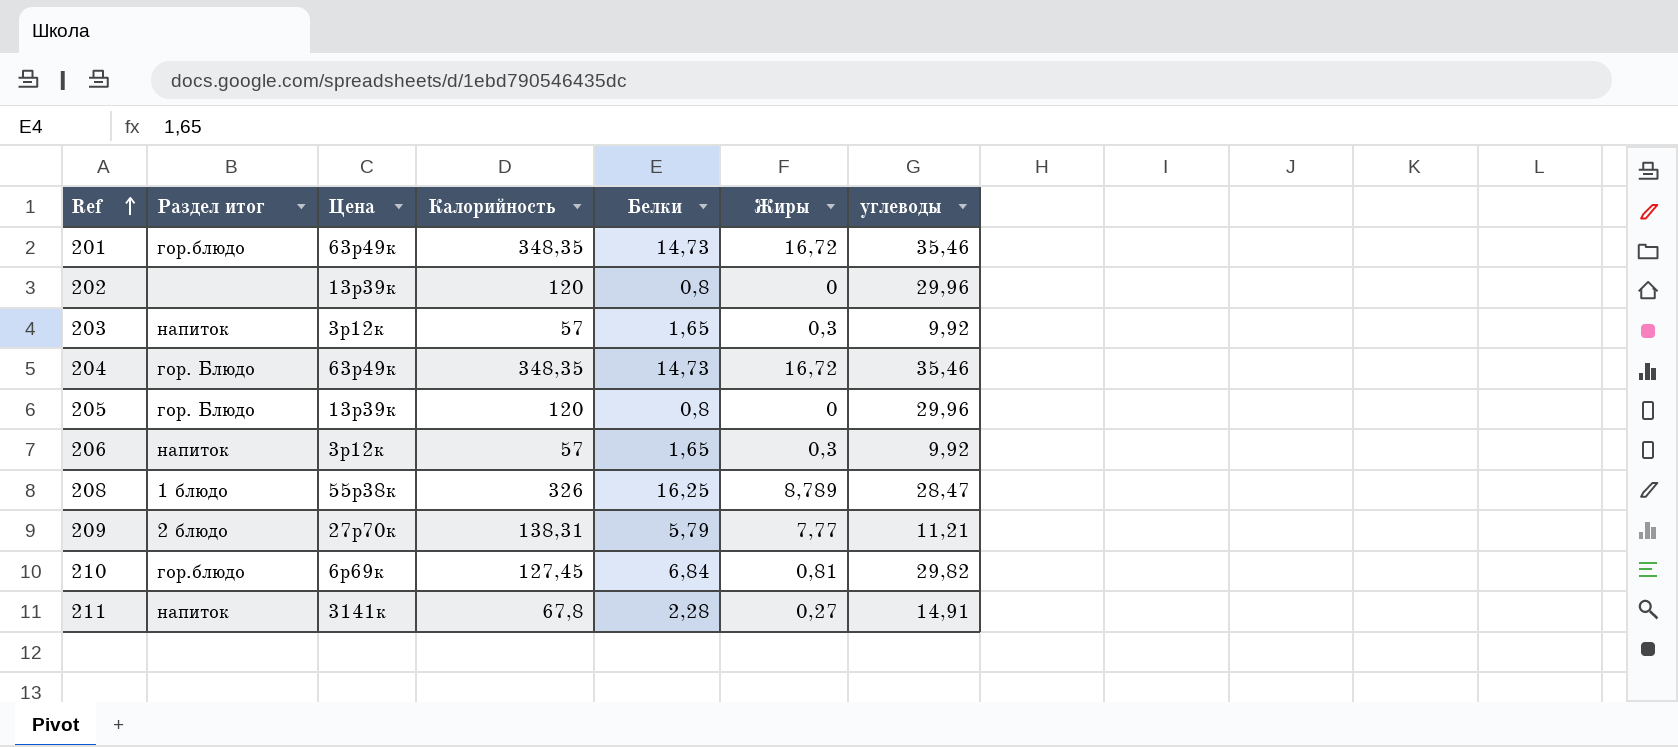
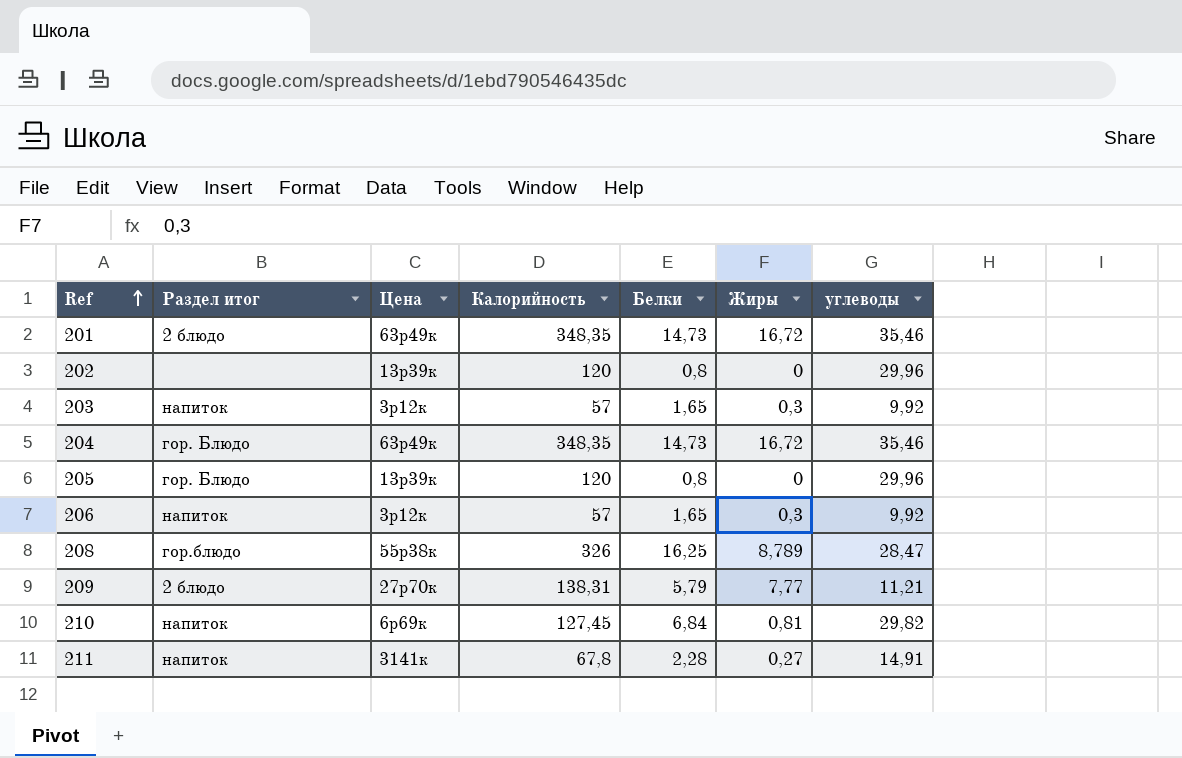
201 | Раздел итог: гор.блюдо -> 2 блюдо
208 | Раздел итог: 1 блюдо -> гор.блюдо
210 | Раздел итог: гор.блюдо -> напиток

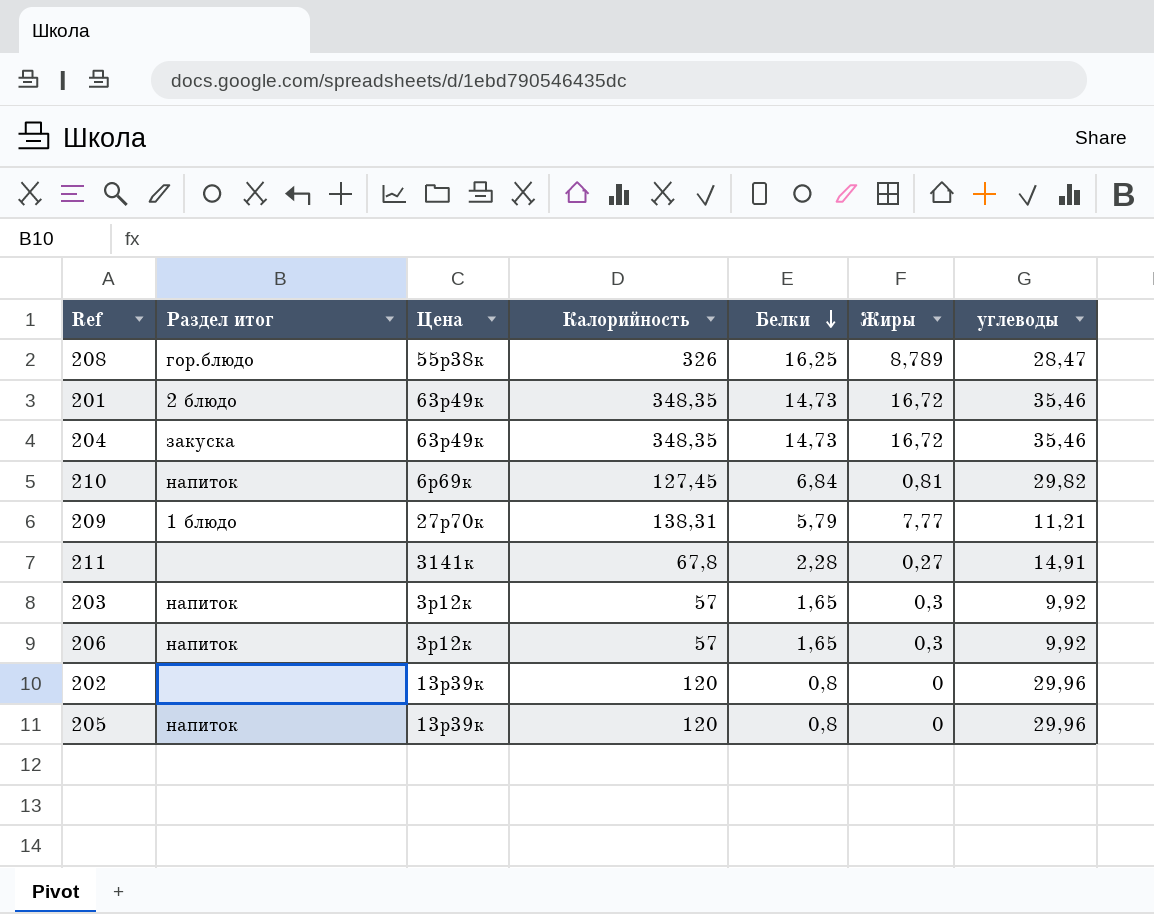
row order: Ref ascending -> Белки descending
204 | Раздел итог: гор. Блюдо -> закуска
209 | Раздел итог: 2 блюдо -> 1 блюдо
211 | Раздел итог: напиток -> none
205 | Раздел итог: гор. Блюдо -> напиток

